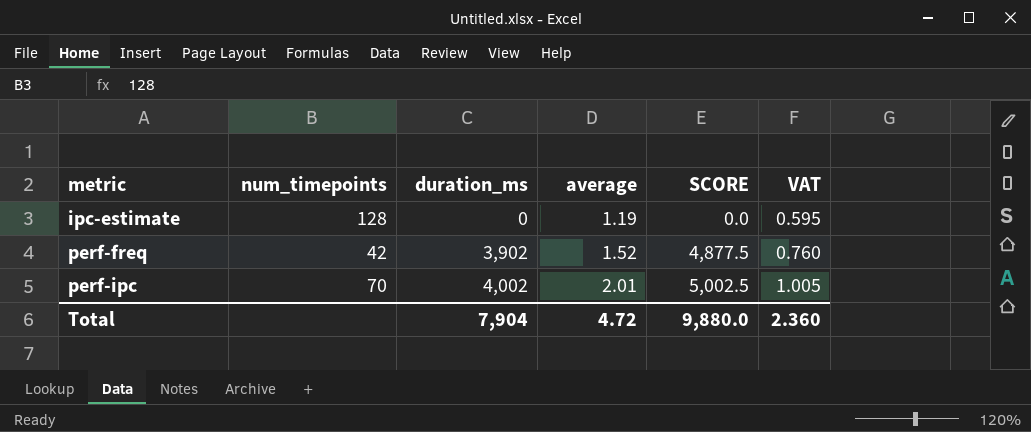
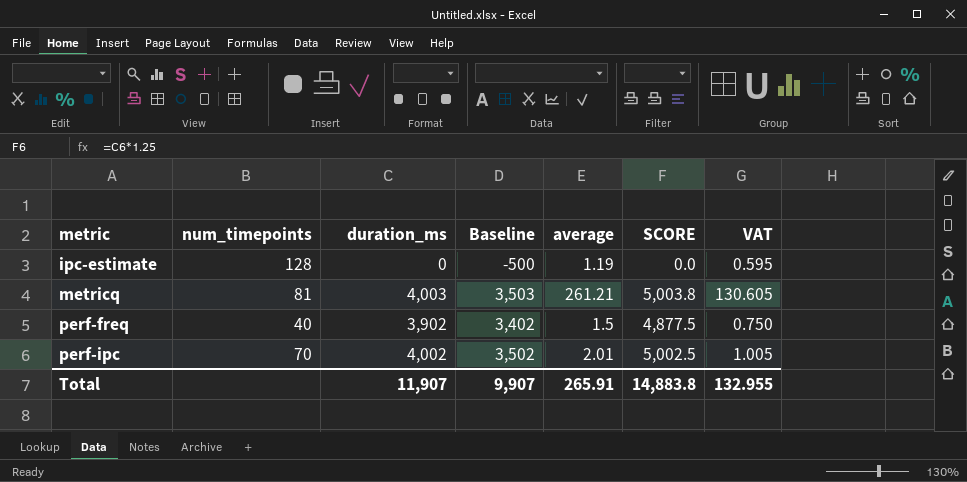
column Baseline | formula: none -> [duration_ms] - 500
row metricq: none -> 81 | 4,003 | 3,503 | 261.21 | 5,003.8 | 130.605
perf-freq | num_timepoints: 42 -> 40
perf-freq | average: 1.52 -> 1.5
perf-freq | VAT: 0.760 -> 0.750
Total | duration_ms: 7,904 -> 11,907
Total | average: 4.72 -> 265.91
Total | SCORE: 9,880.0 -> 14,883.8
Total | VAT: 2.360 -> 132.955

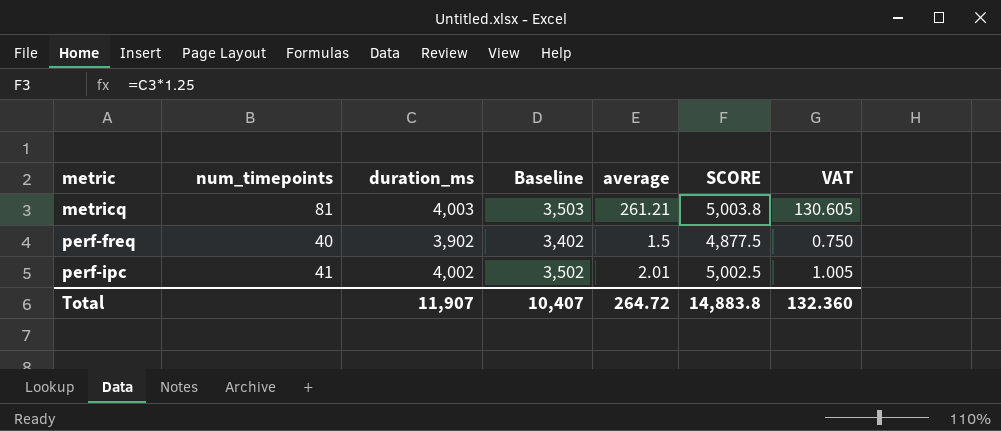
row ipc-estimate: 128 | 0 | -500 | 1.19 | 0.0 | 0.595 -> none
perf-ipc | num_timepoints: 70 -> 41
Total | Baseline: 9,907 -> 10,407
Total | average: 265.91 -> 264.72
Total | VAT: 132.955 -> 132.360

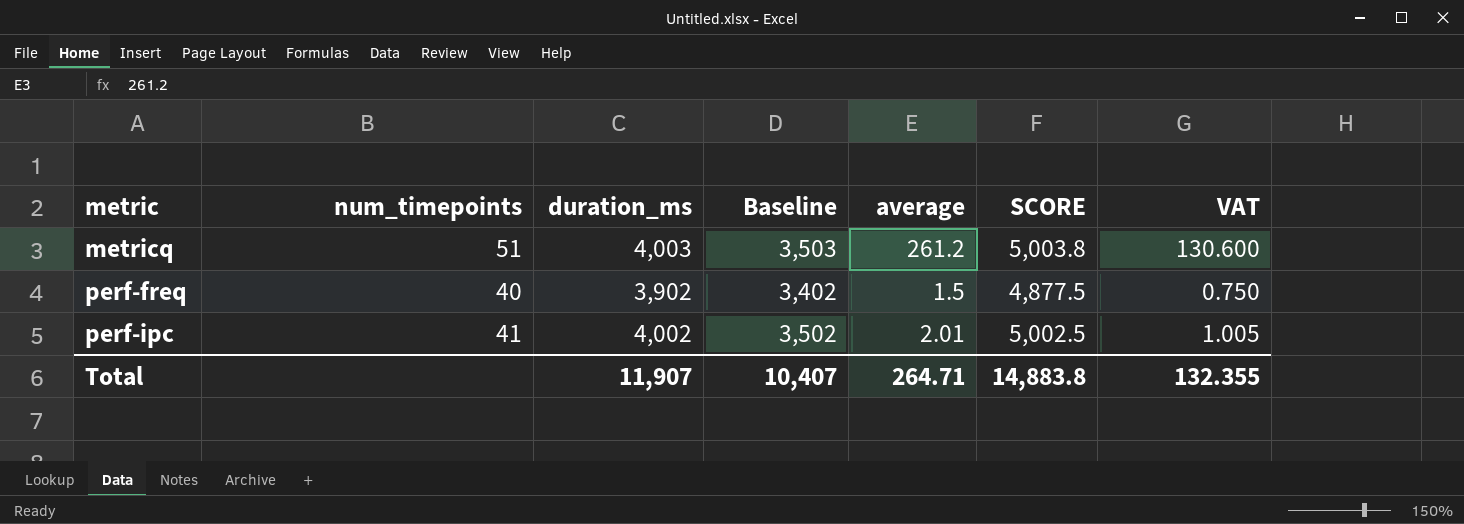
metricq | num_timepoints: 81 -> 51
metricq | average: 261.21 -> 261.2
metricq | VAT: 130.605 -> 130.600
Total | average: 264.72 -> 264.71
Total | VAT: 132.360 -> 132.355

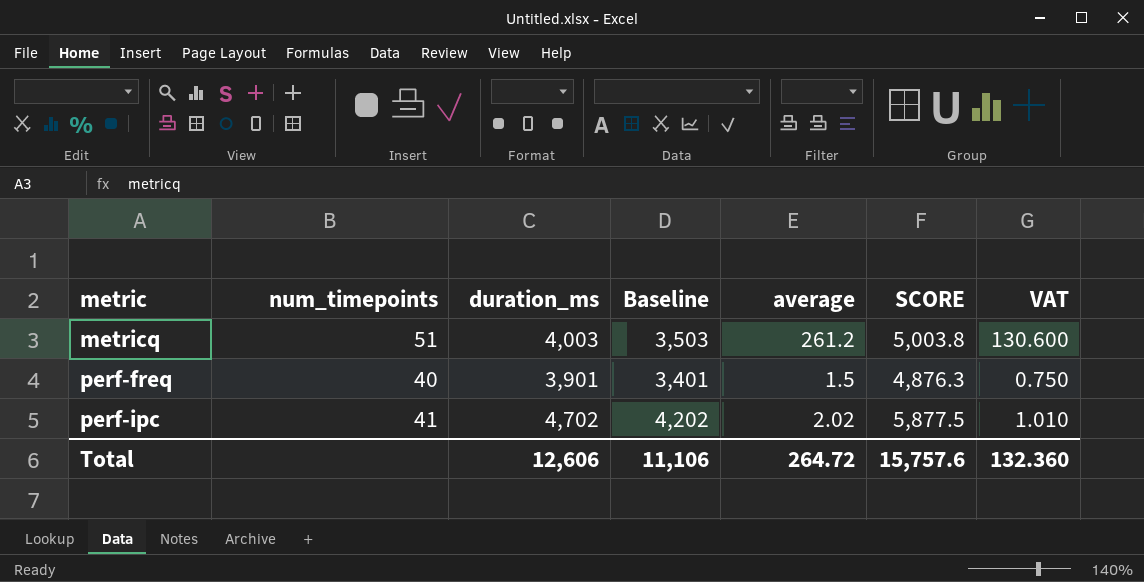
perf-freq | duration_ms: 3,902 -> 3,901
perf-freq | Baseline: 3,402 -> 3,401
perf-freq | SCORE: 4,877.5 -> 4,876.3
perf-ipc | duration_ms: 4,002 -> 4,702
perf-ipc | Baseline: 3,502 -> 4,202
perf-ipc | average: 2.01 -> 2.02
perf-ipc | SCORE: 5,002.5 -> 5,877.5
perf-ipc | VAT: 1.005 -> 1.010
Total | duration_ms: 11,907 -> 12,606
Total | Baseline: 10,407 -> 11,106
Total | average: 264.71 -> 264.72
Total | SCORE: 14,883.8 -> 15,757.6
Total | VAT: 132.355 -> 132.360

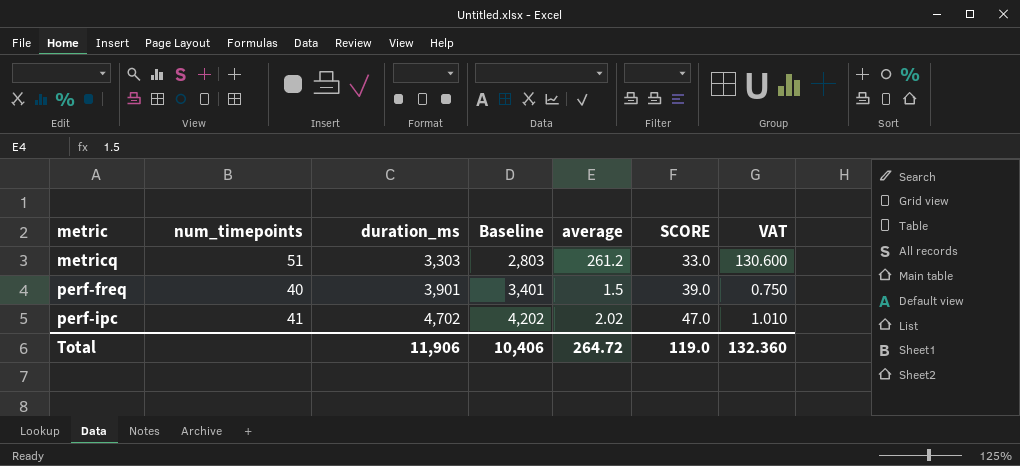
column SCORE | formula: [duration_ms] * 1.25 -> [duration_ms] * 0.01
metricq | duration_ms: 4,003 -> 3,303
metricq | Baseline: 3,503 -> 2,803
Total | duration_ms: 12,606 -> 11,906
Total | Baseline: 11,106 -> 10,406
Total | SCORE: 15,757.6 -> 119.0

